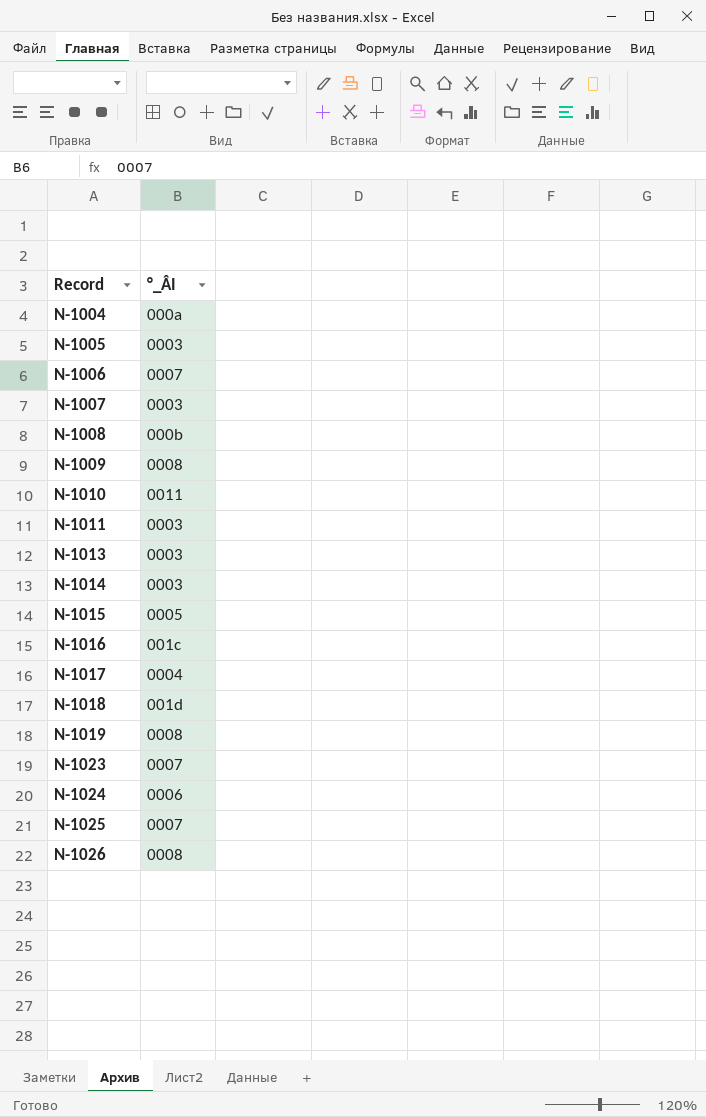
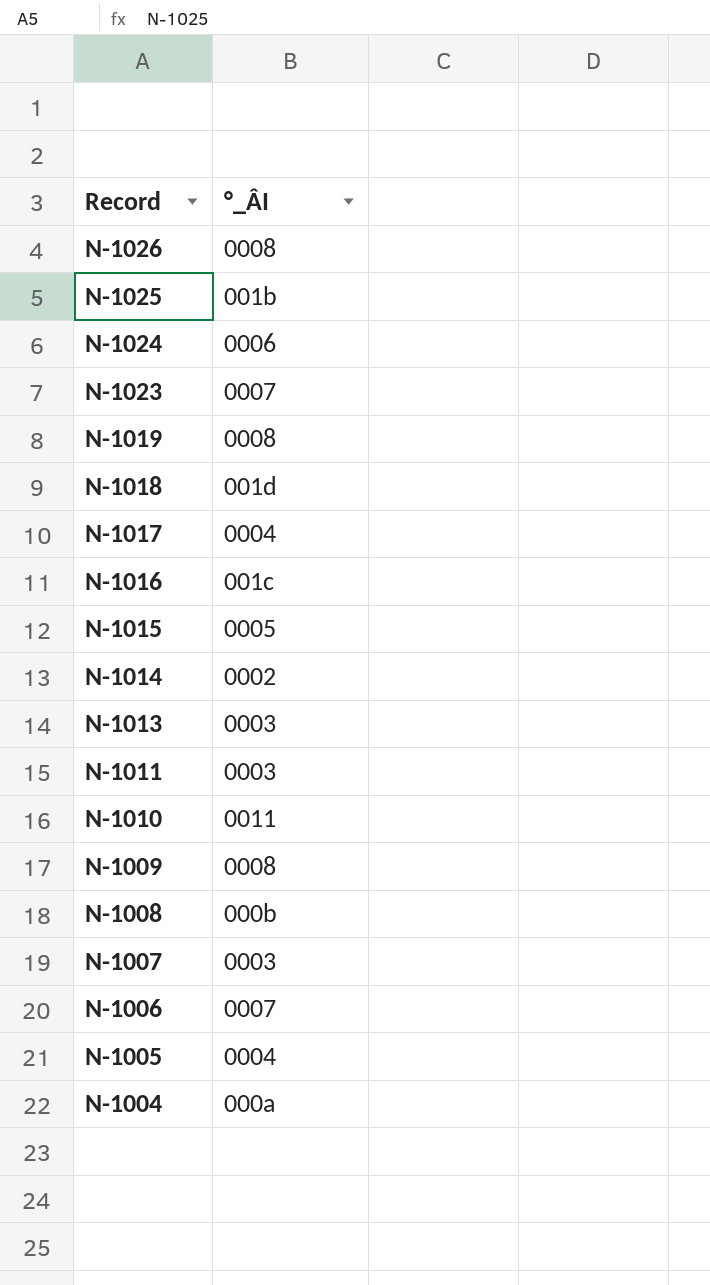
row order: Record ascending -> Record descending
N-1025 | °_ÂI: 0007 -> 001b
N-1014 | °_ÂI: 0003 -> 0002
N-1005 | °_ÂI: 0003 -> 0004

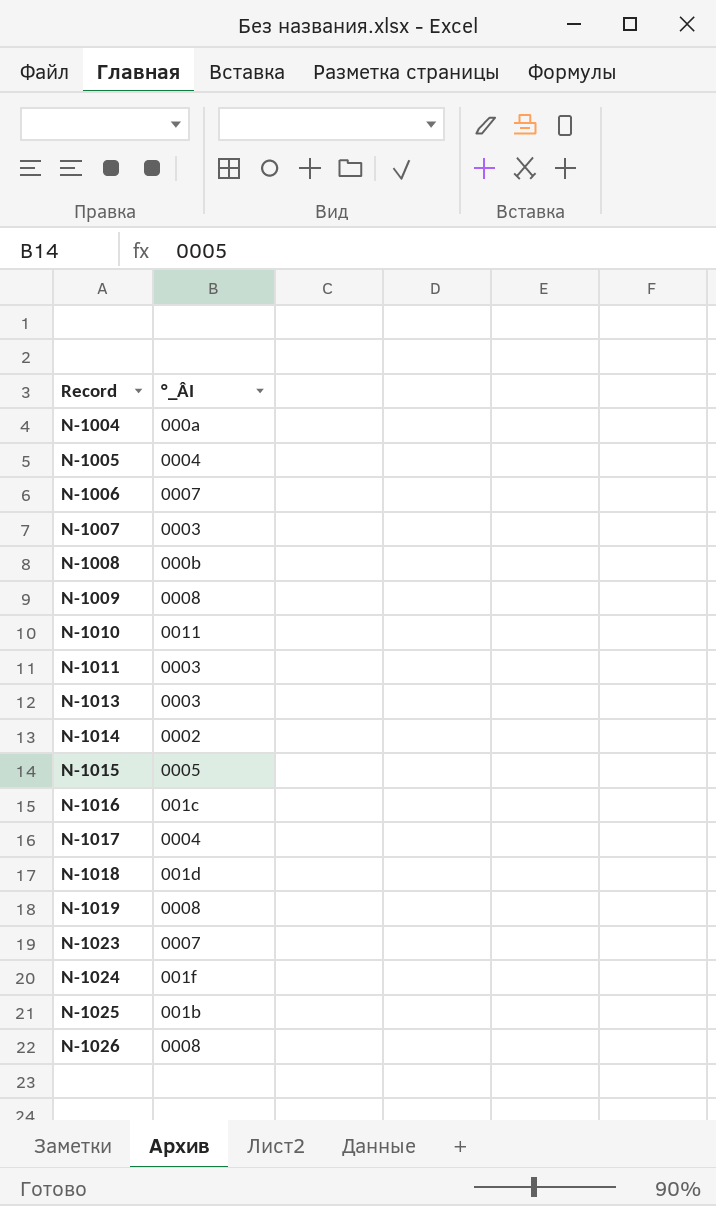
row order: Record descending -> Record ascending
N-1024 | °_ÂI: 0006 -> 001f

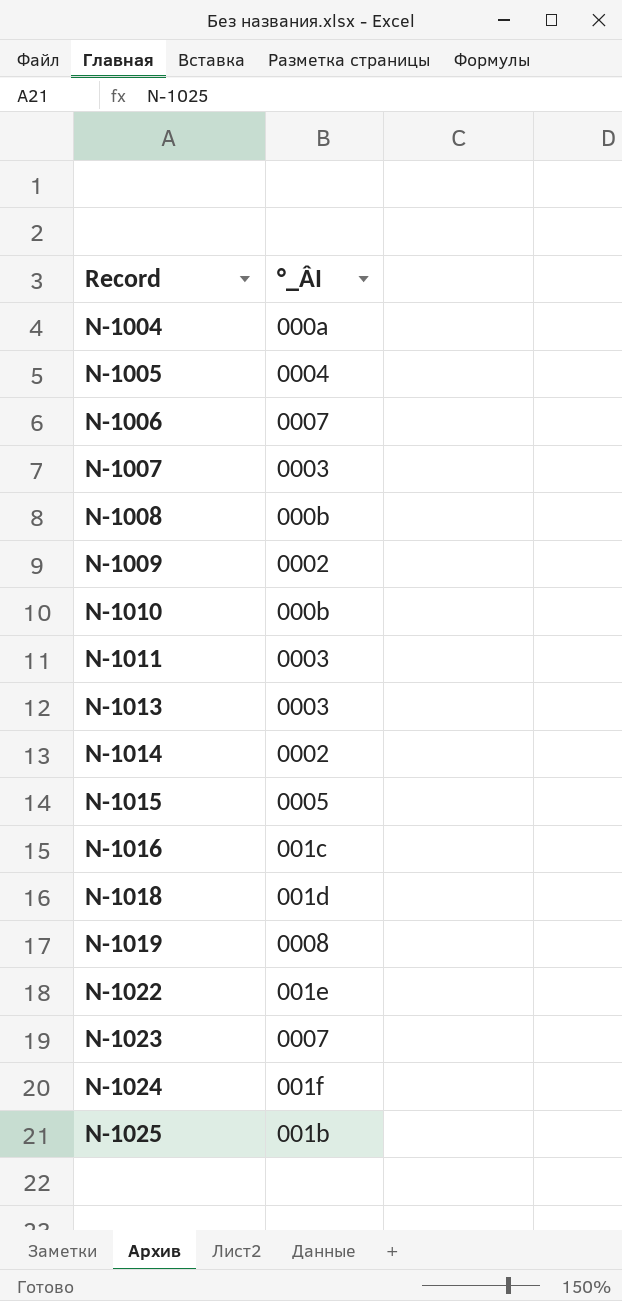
row N-1017: 0004 -> none
row N-1026: 0008 -> none
N-1009 | °_ÂI: 0008 -> 0002
N-1010 | °_ÂI: 0011 -> 000b
row N-1022: none -> 001e

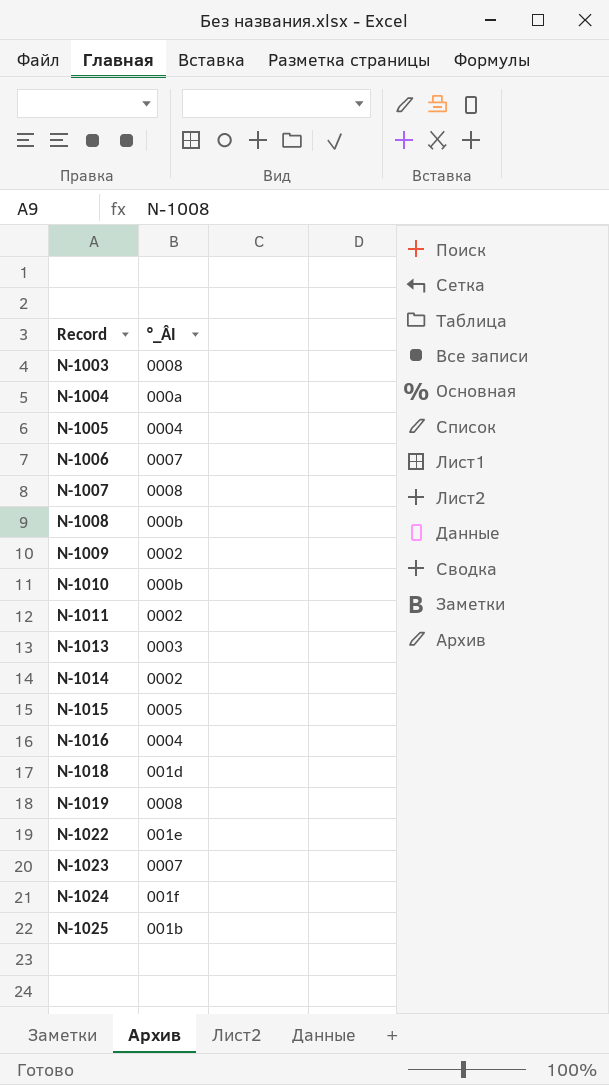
row N-1003: none -> 0008
N-1007 | °_ÂI: 0003 -> 0008
N-1011 | °_ÂI: 0003 -> 0002
N-1016 | °_ÂI: 001c -> 0004

